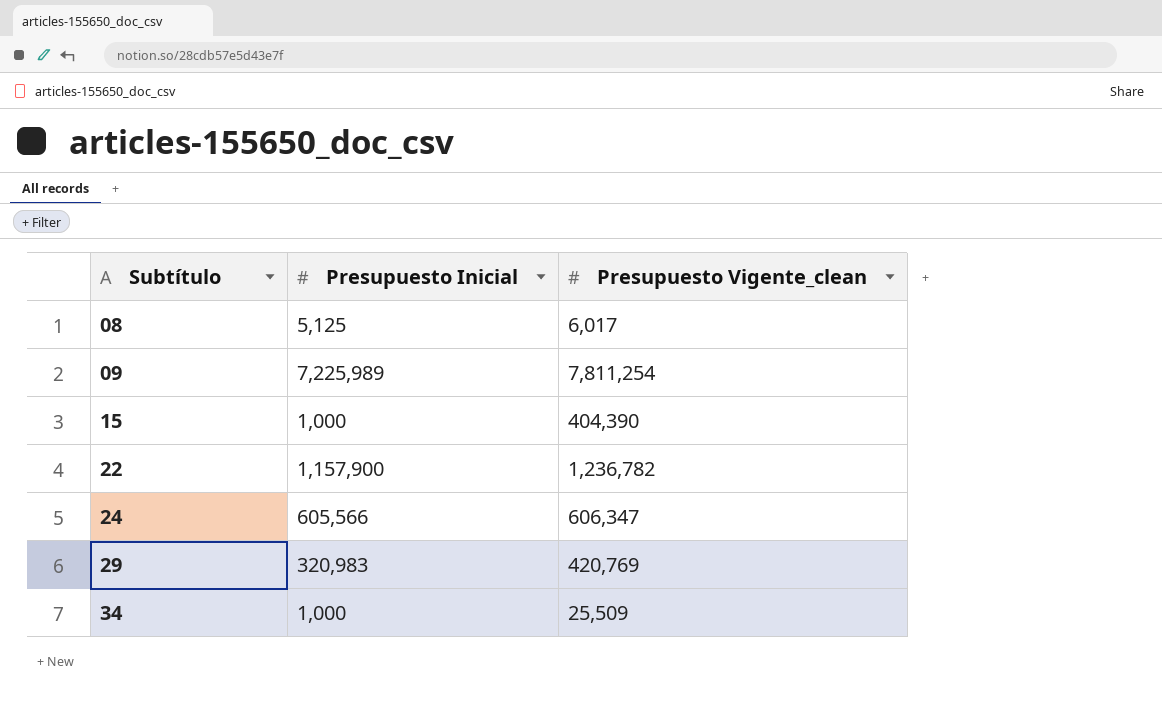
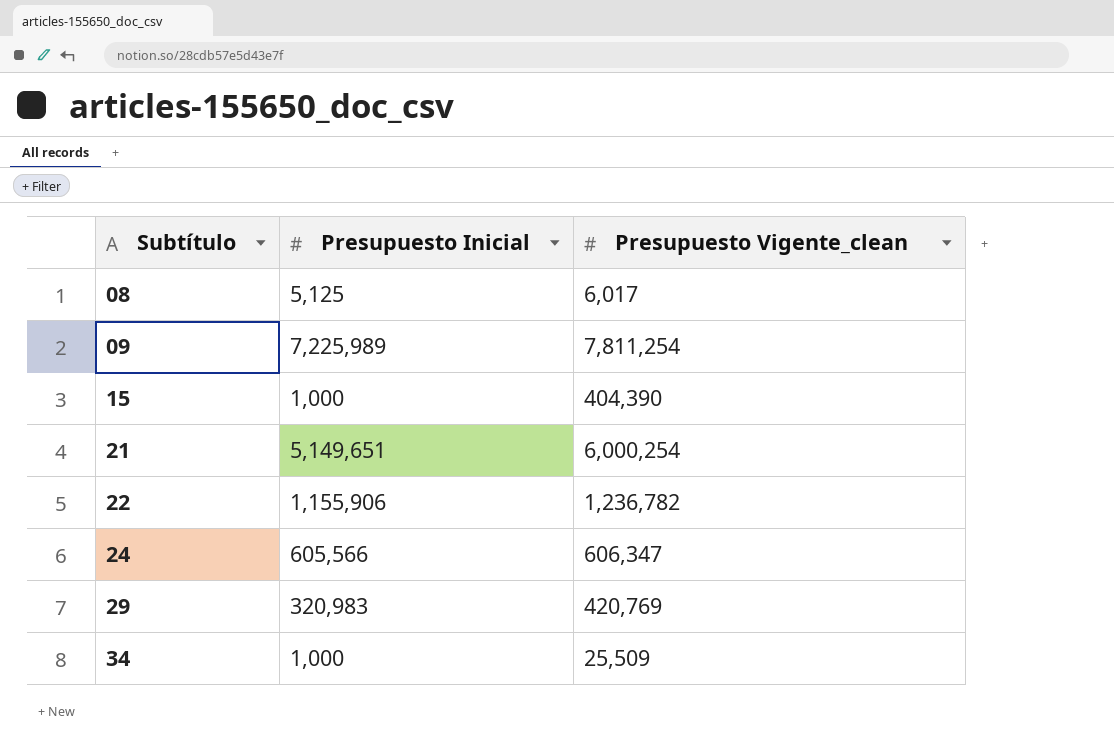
row 21: none -> 5,149,651 | 6,000,254
22 | Presupuesto Inicial: 1,157,900 -> 1,155,906

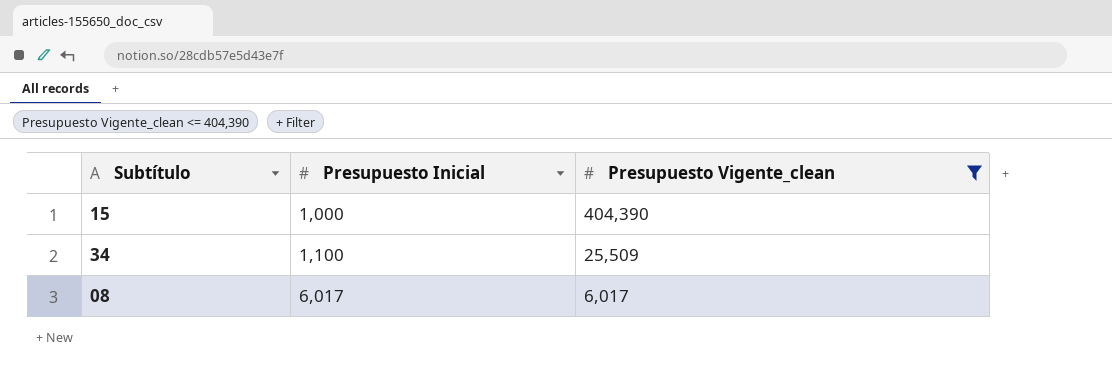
filter: none -> Presupuesto Vigente_clean <= 404,390
row order: Subtítulo ascending -> Presupuesto Inicial ascending
34 | Presupuesto Inicial: 1,000 -> 1,100
08 | Presupuesto Inicial: 5,125 -> 6,017

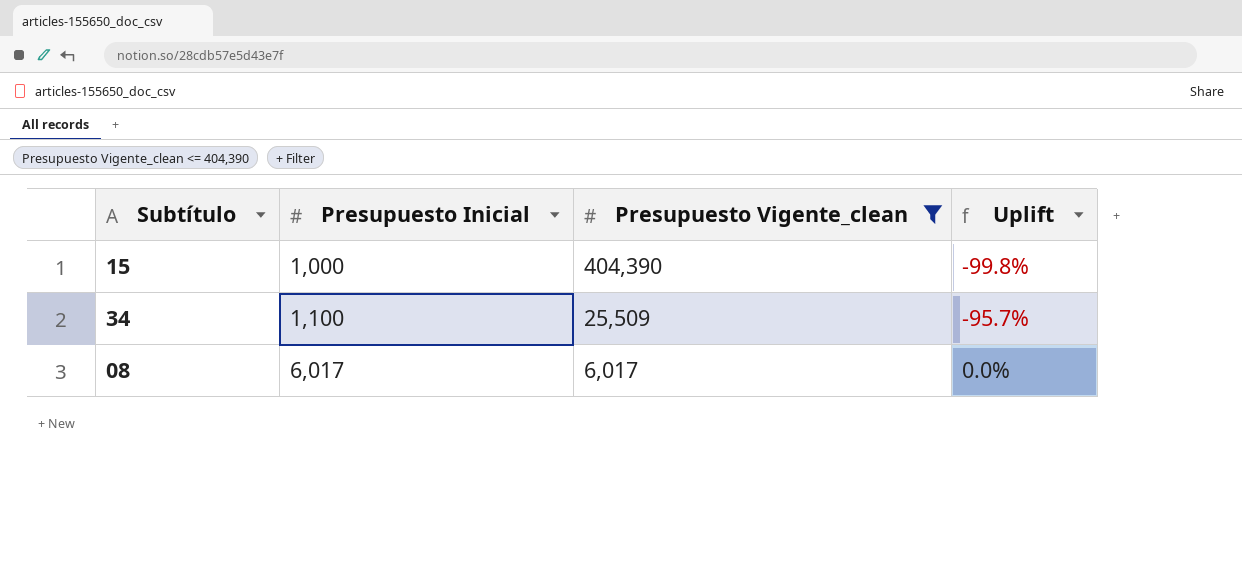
column Uplift | formula: none -> ([Presupuesto Inicial] - [Presupuesto Vigente_clean]) / [Presupuesto Vigente_clean]

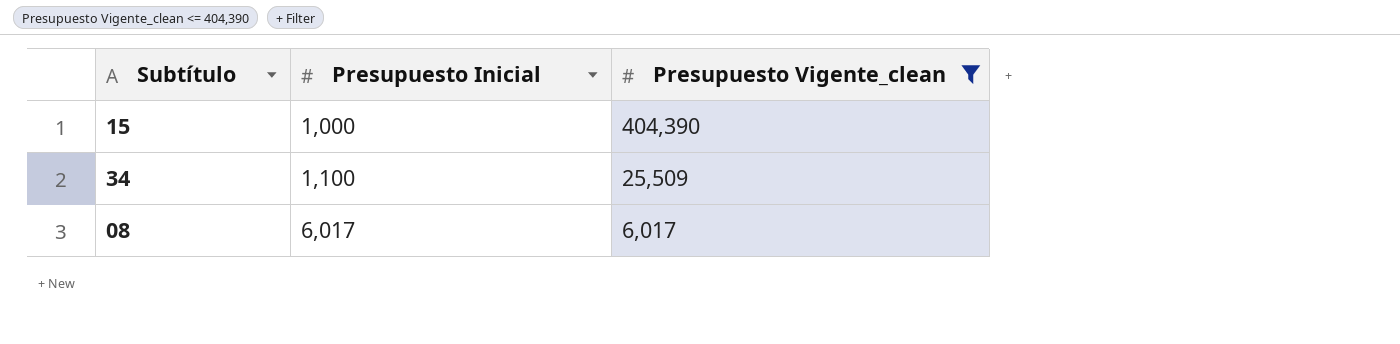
column Uplift | formula: ([Presupuesto Inicial] - [Presupuesto Vigente_clean]) / [Presupuesto Vigente_clean] -> none

